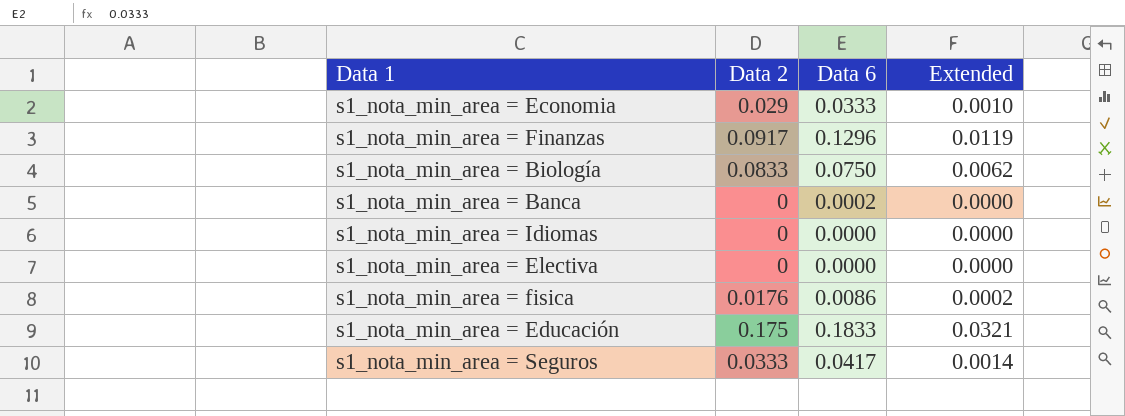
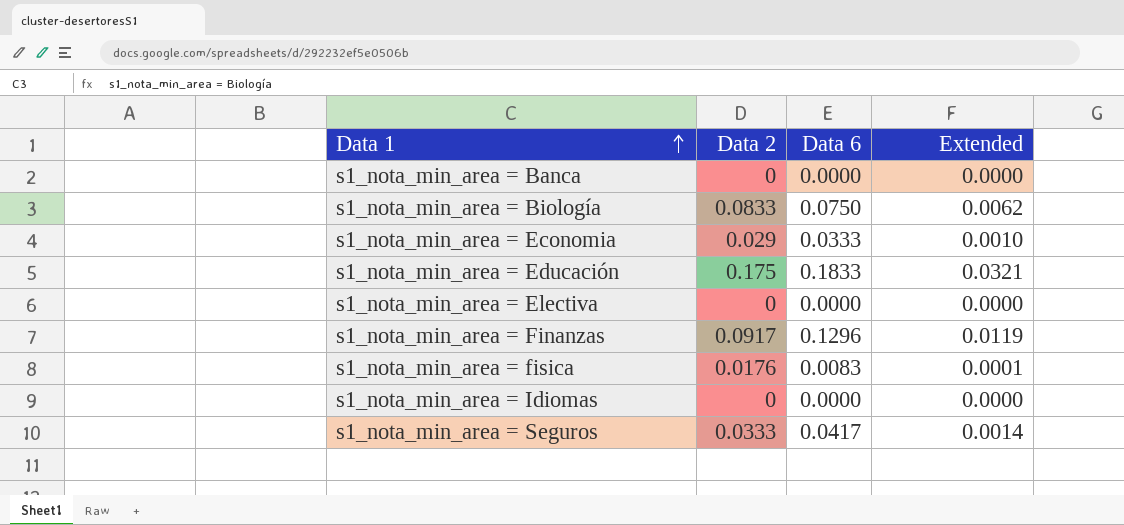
row order: none -> Data 1 ascending
s1_nota_min_area = Banca | Data 6: 0.0002 -> 0.0000
s1_nota_min_area = fisica | Data 6: 0.0086 -> 0.0083
s1_nota_min_area = fisica | Extended: 0.0002 -> 0.0001

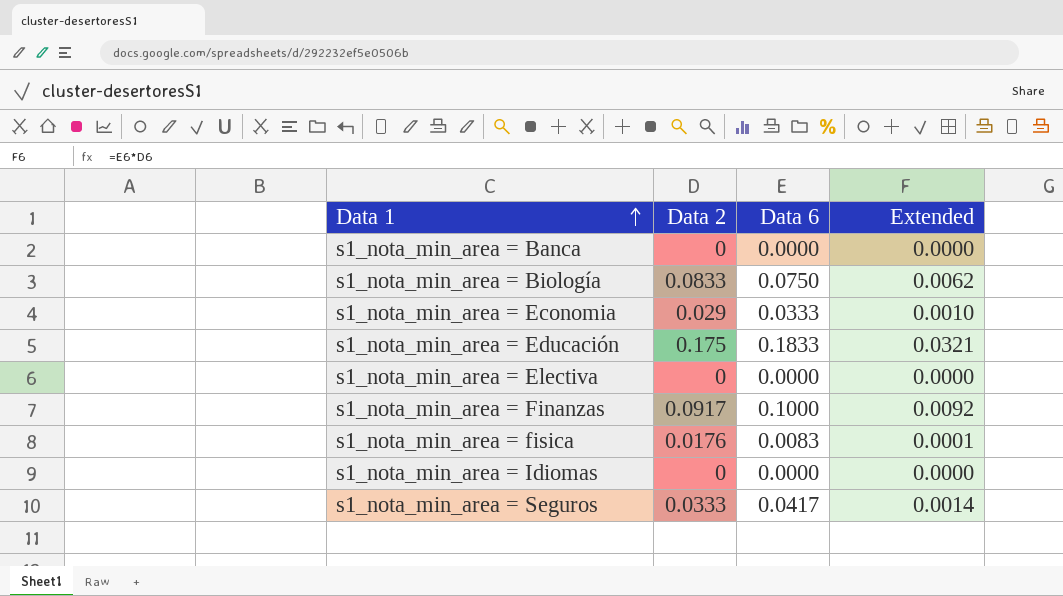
s1_nota_min_area = Finanzas | Data 6: 0.1296 -> 0.1000
s1_nota_min_area = Finanzas | Extended: 0.0119 -> 0.0092

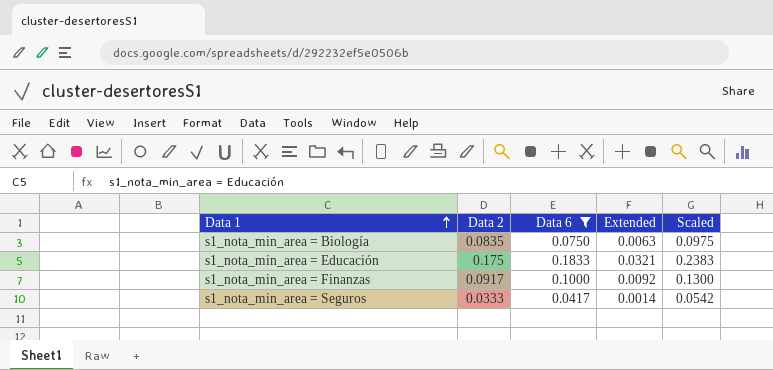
filter: none -> Data 6 >= 0.0417
column Scaled | formula: none -> [Data 6] * 1.3
s1_nota_min_area = Biología | Data 2: 0.0833 -> 0.0835
s1_nota_min_area = Biología | Extended: 0.0062 -> 0.0063

